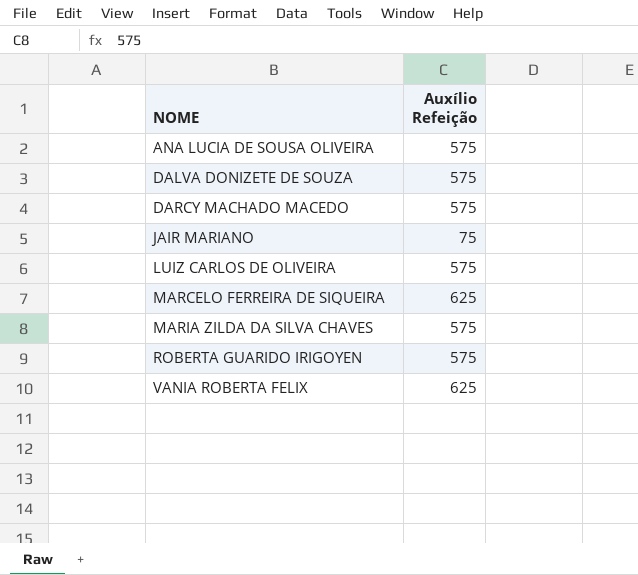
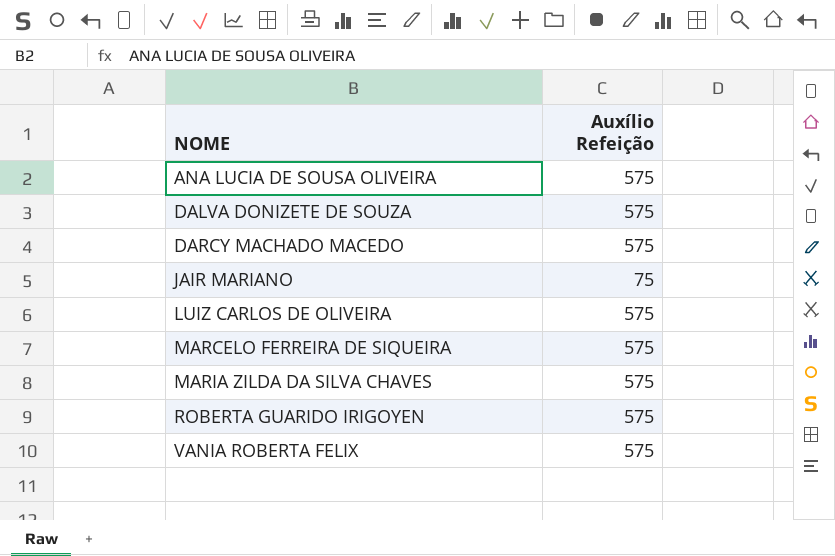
MARCELO FERREIRA DE SIQUEIRA | Auxílio Refeição: 625 -> 575
VANIA ROBERTA FELIX | Auxílio Refeição: 625 -> 575

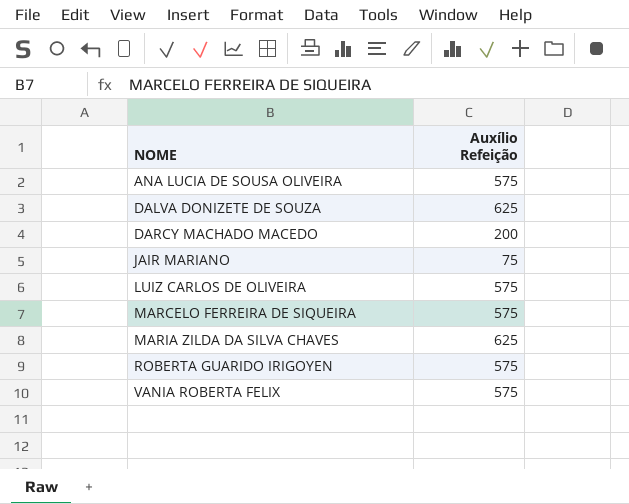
DALVA DONIZETE DE SOUZA | Auxílio Refeição: 575 -> 625
DARCY MACHADO MACEDO | Auxílio Refeição: 575 -> 200
MARIA ZILDA DA SILVA CHAVES | Auxílio Refeição: 575 -> 625

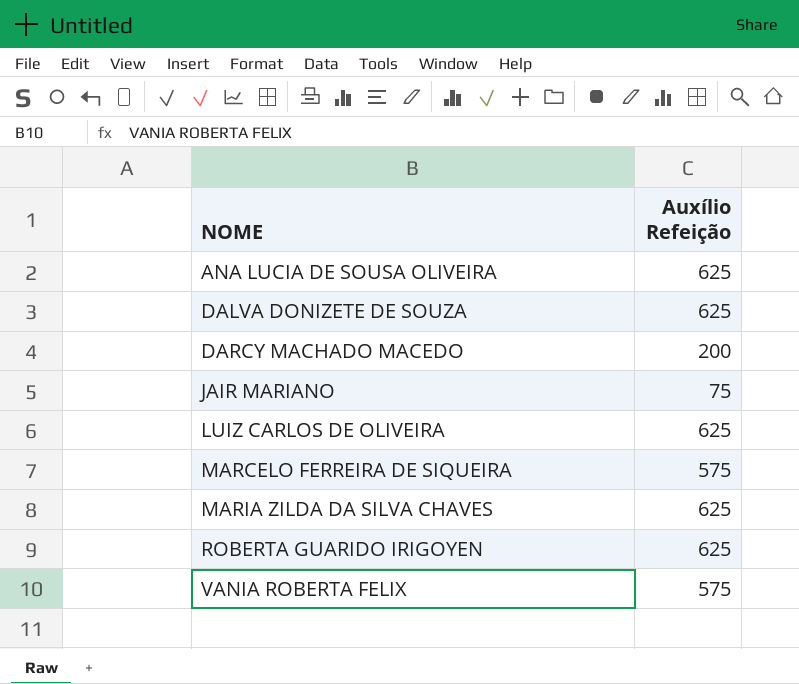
ANA LUCIA DE SOUSA OLIVEIRA | Auxílio Refeição: 575 -> 625
LUIZ CARLOS DE OLIVEIRA | Auxílio Refeição: 575 -> 625
ROBERTA GUARIDO IRIGOYEN | Auxílio Refeição: 575 -> 625

